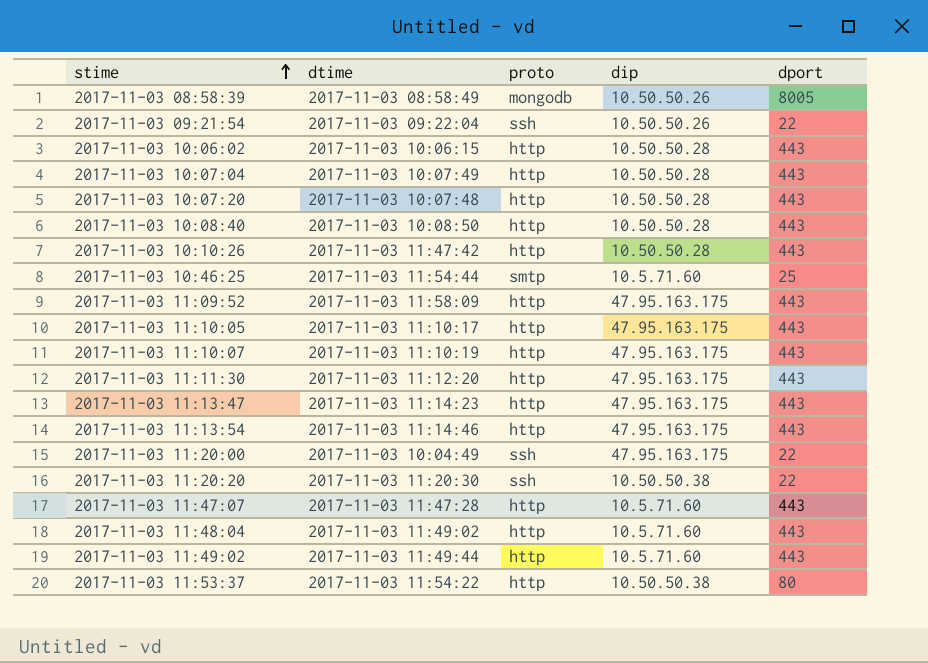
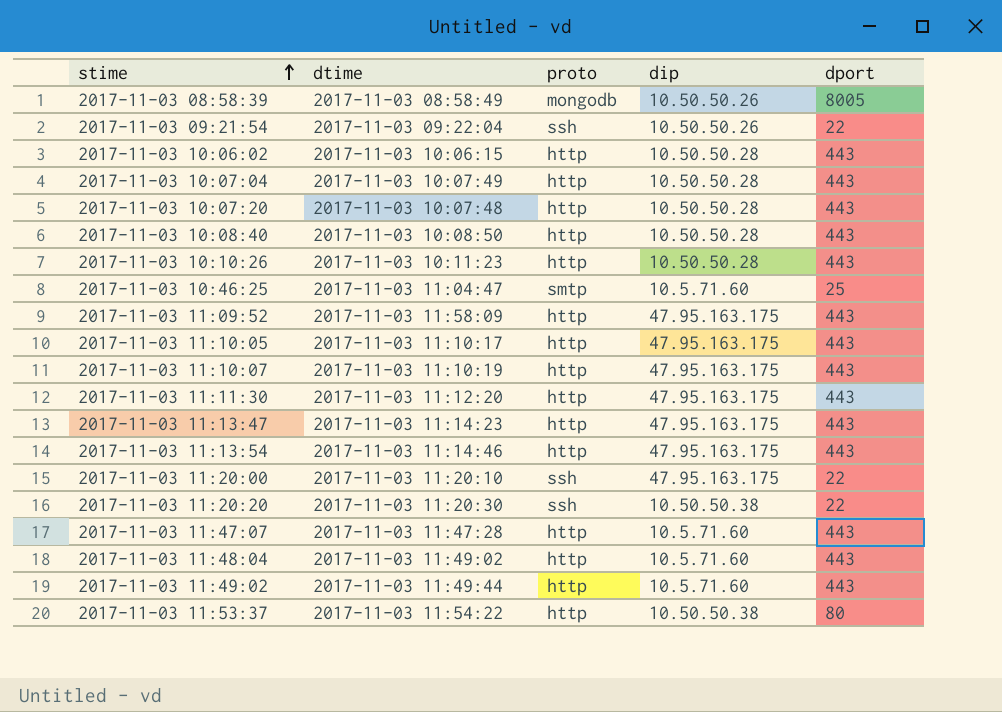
2017-11-03 10:10:26 | dtime: 2017-11-03 11:47:42 -> 2017-11-03 10:11:23
2017-11-03 10:46:25 | dtime: 2017-11-03 11:54:44 -> 2017-11-03 11:04:47
2017-11-03 11:20:00 | dtime: 2017-11-03 10:04:49 -> 2017-11-03 11:20:10

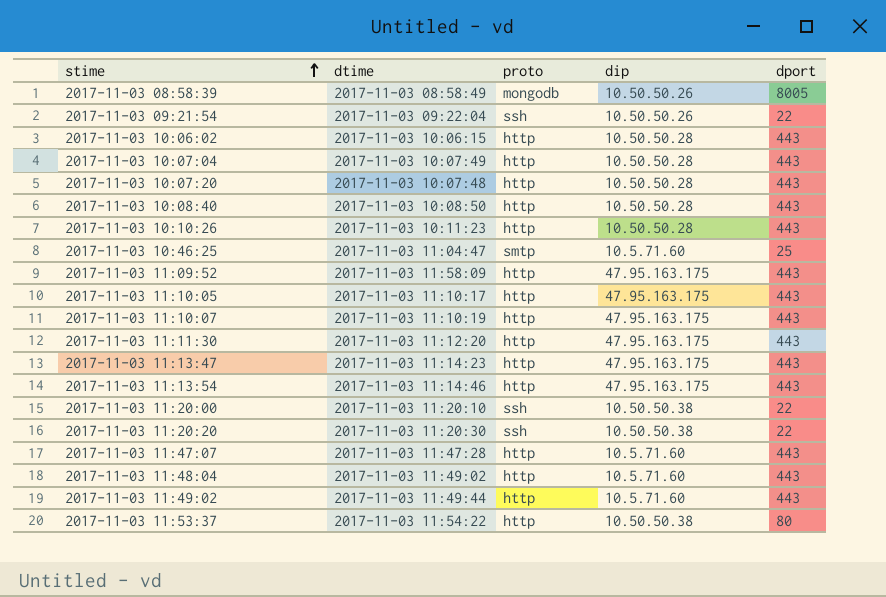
2017-11-03 11:20:00 | dip: 47.95.163.175 -> 10.50.50.38

